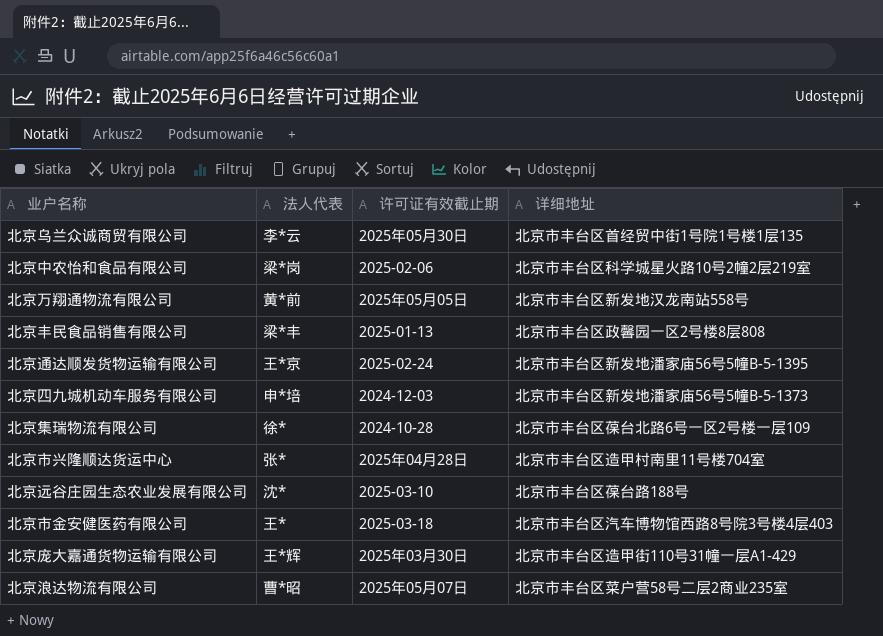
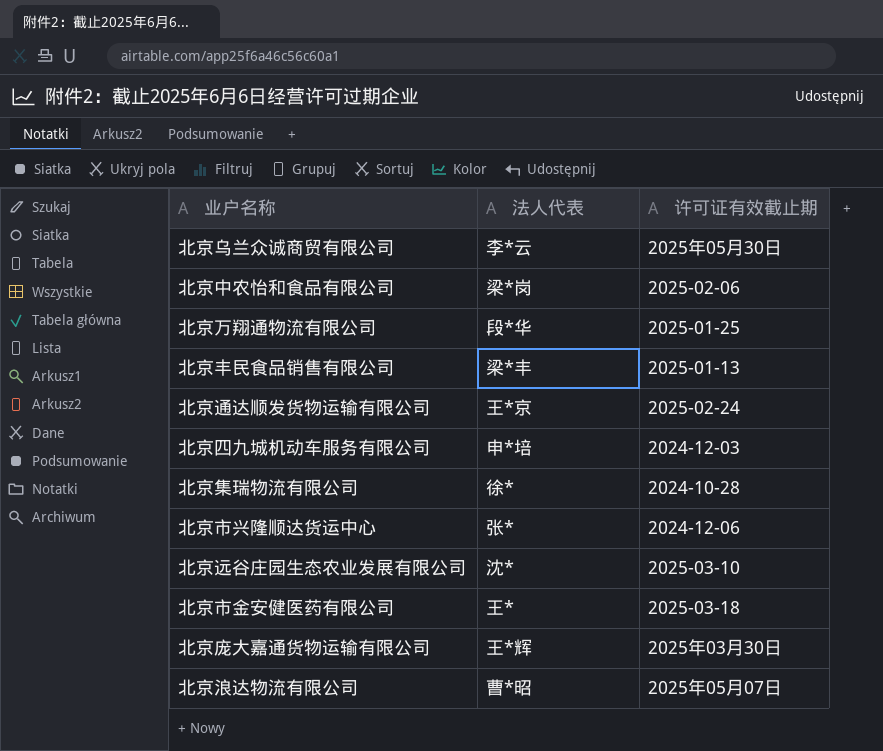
column 详细地址 | position: 4 -> none
北京万翔通物流有限公司 | 法人代表: 黄*前 -> 段*华
北京万翔通物流有限公司 | 许可证有效截止期: 2025年05月05日 -> 2025-01-25
北京市兴隆顺达货运中心 | 许可证有效截止期: 2025年04月28日 -> 2024-12-06

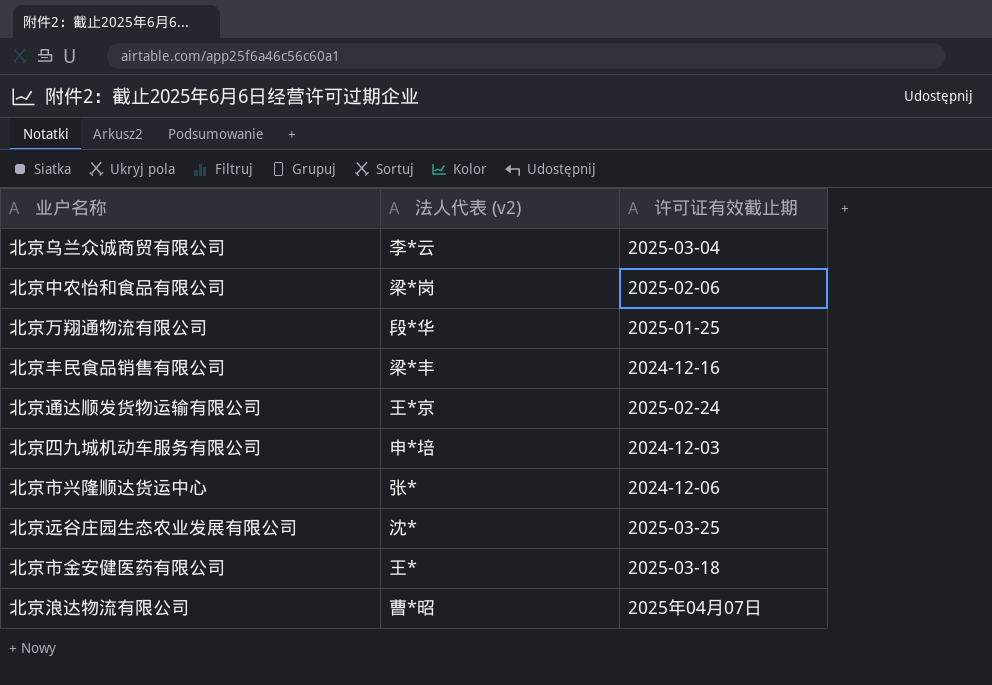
column name: 法人代表 -> 法人代表 (v2)
row 北京集瑞物流有限公司: 徐* | 2024-10-28 -> none
row 北京庞大嘉通货物运输有限公司: 王*辉 | 2025年03月30日 -> none
北京乌兰众诚商贸有限公司 | 许可证有效截止期: 2025年05月30日 -> 2025-03-04
北京丰民食品销售有限公司 | 许可证有效截止期: 2025-01-13 -> 2024-12-16
北京远谷庄园生态农业发展有限公司 | 许可证有效截止期: 2025-03-10 -> 2025-03-25
北京浪达物流有限公司 | 许可证有效截止期: 2025年05月07日 -> 2025年04月07日

